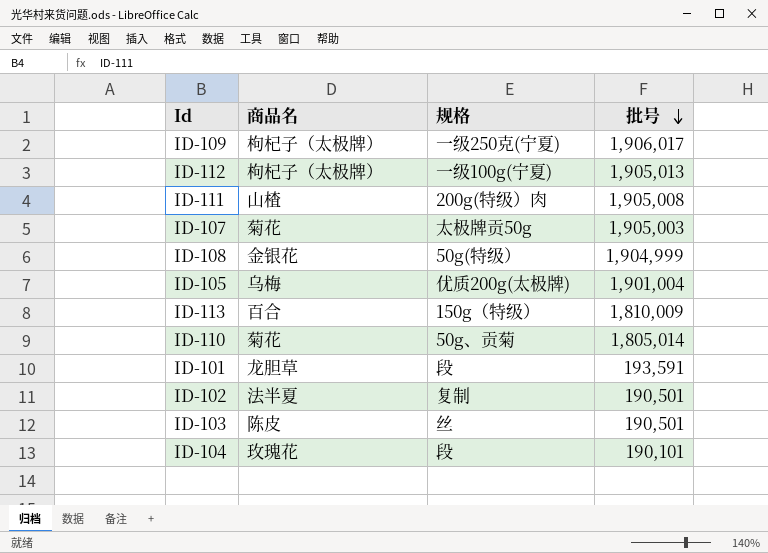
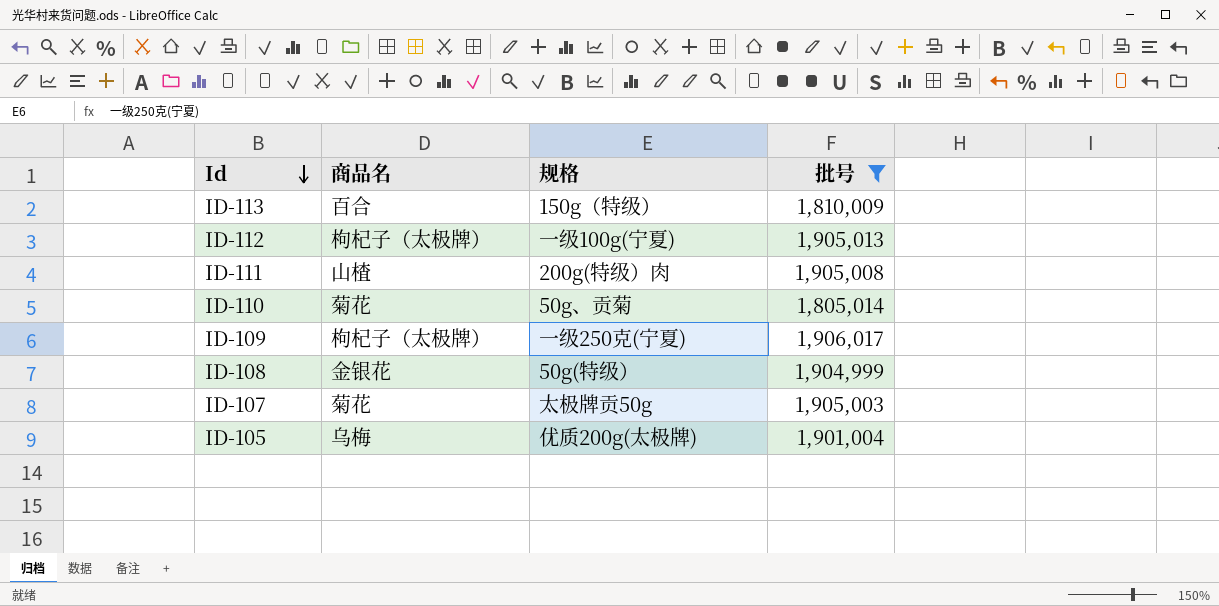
filter: none -> 批号 >= 1,805,014
row order: 批号 descending -> Id descending

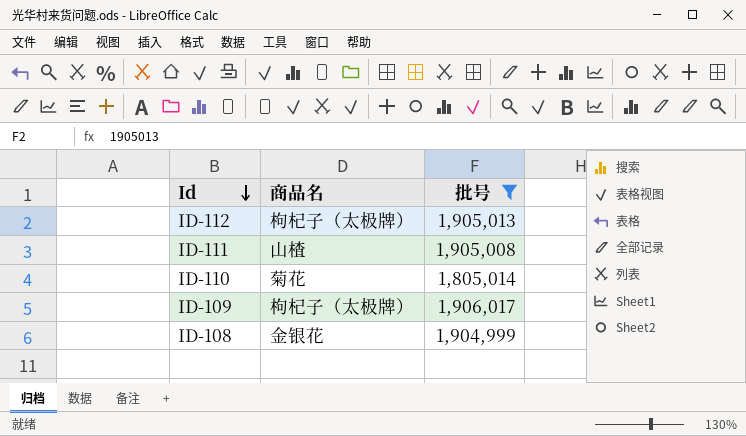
column 规格 | position: 3 -> none
row ID-113: 百合 | 150g（特级） | 1,810,009 -> none
row ID-107: 菊花 | 太极牌贡50g | 1,905,003 -> none
row ID-105: 乌梅 | 优质200g(太极牌) | 1,901,004 -> none

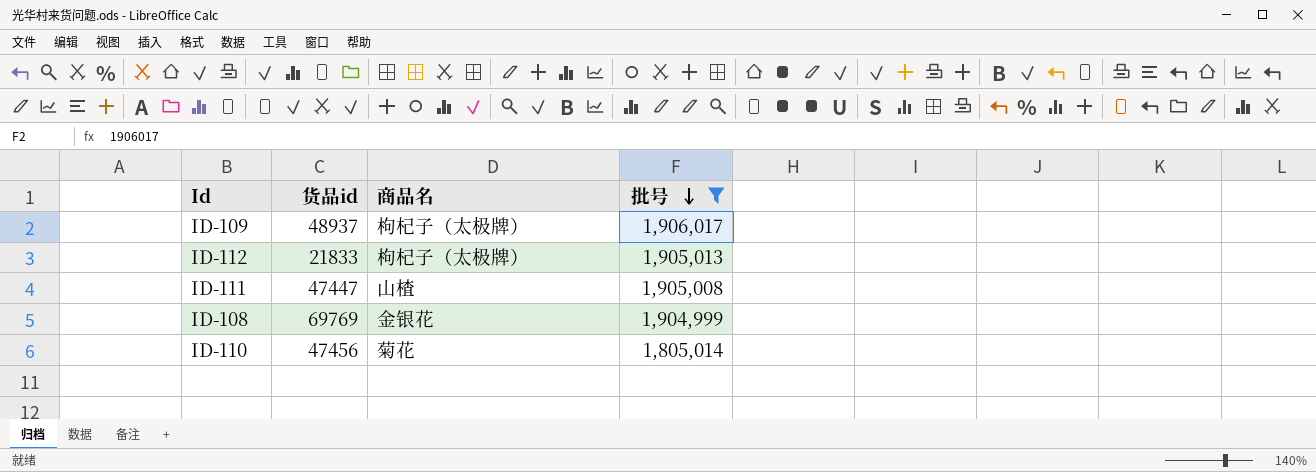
row order: Id descending -> 批号 descending
column 货品id | position: none -> 2

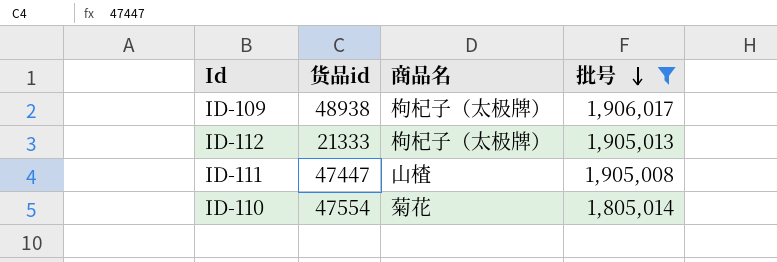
row ID-108: 69769 | 金银花 | 1,904,999 -> none
ID-109 | 货品id: 48937 -> 48938
ID-112 | 货品id: 21833 -> 21333
ID-110 | 货品id: 47456 -> 47554

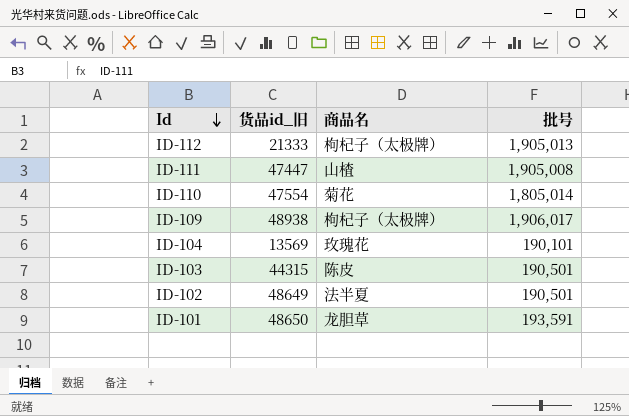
filter: 批号 >= 1,805,014 -> none
row order: 批号 descending -> Id descending
column name: 货品id -> 货品id_旧

